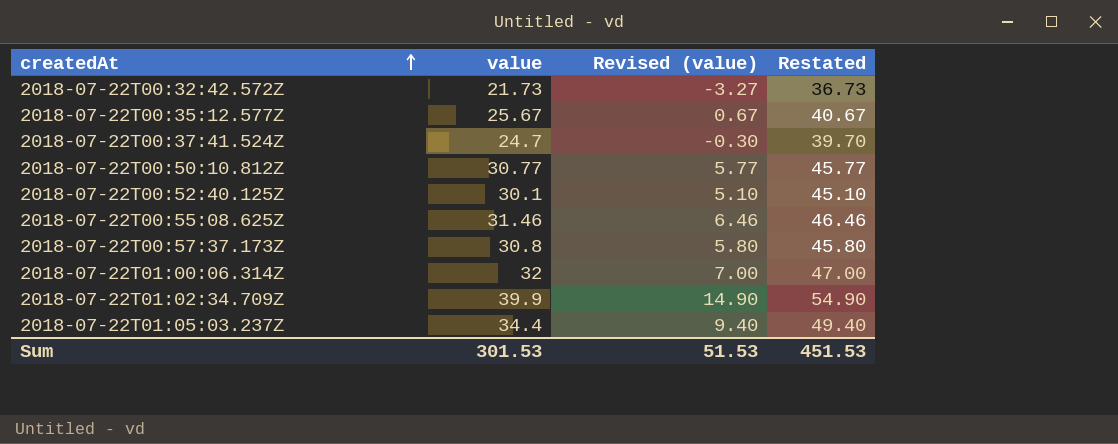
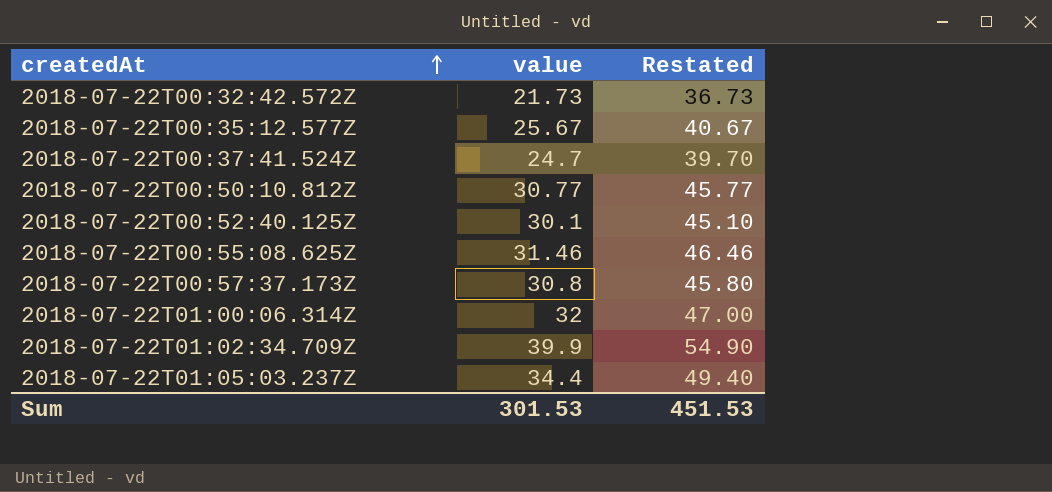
column Revised (value) | formula: [value] - 25 -> none

